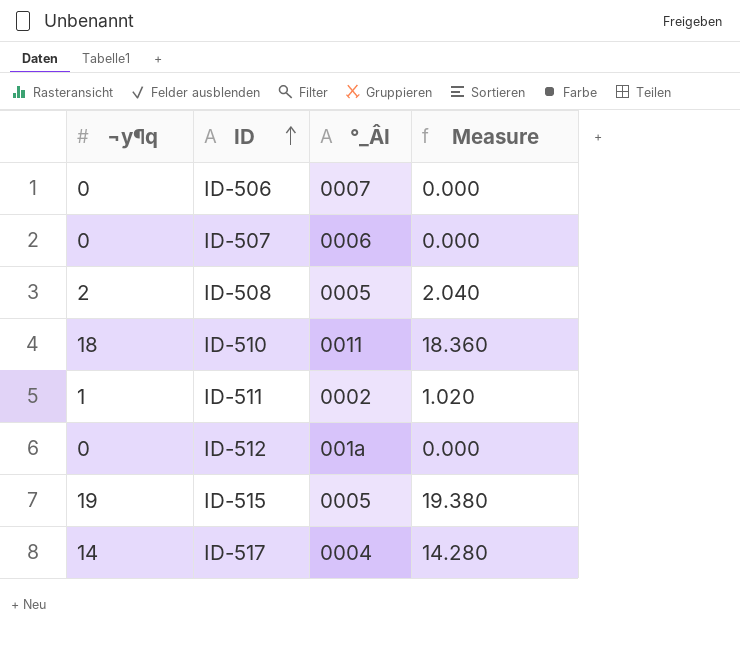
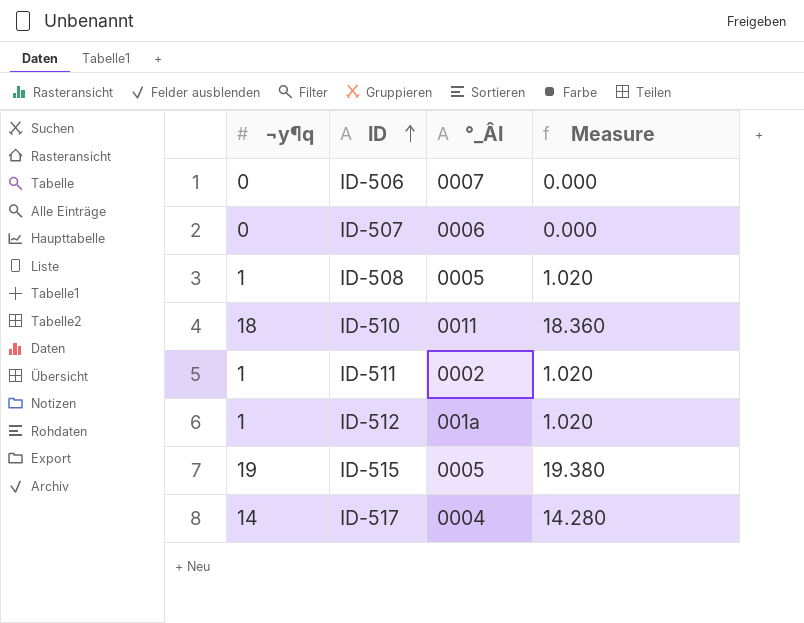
ID-508 | ¬y¶q: 2 -> 1
ID-508 | Measure: 2.040 -> 1.020
ID-512 | ¬y¶q: 0 -> 1
ID-512 | Measure: 0.000 -> 1.020

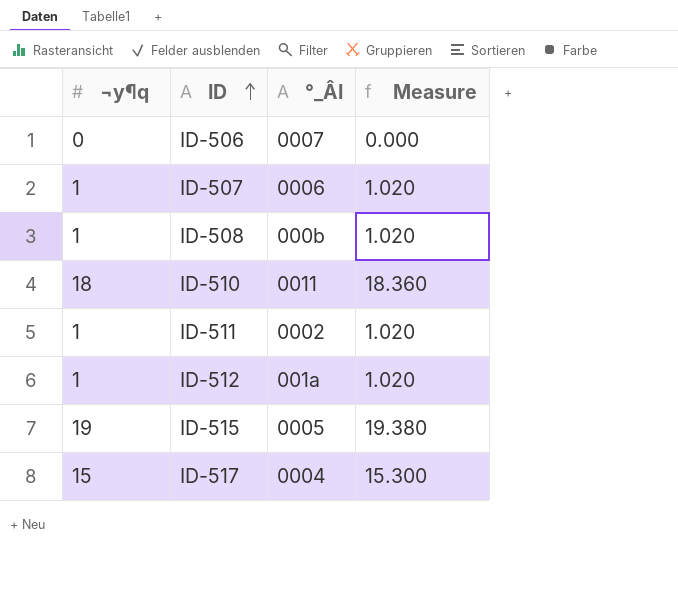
ID-507 | ¬y¶q: 0 -> 1
ID-507 | Measure: 0.000 -> 1.020
ID-508 | °_ÂI: 0005 -> 000b
ID-517 | ¬y¶q: 14 -> 15
ID-517 | Measure: 14.280 -> 15.300

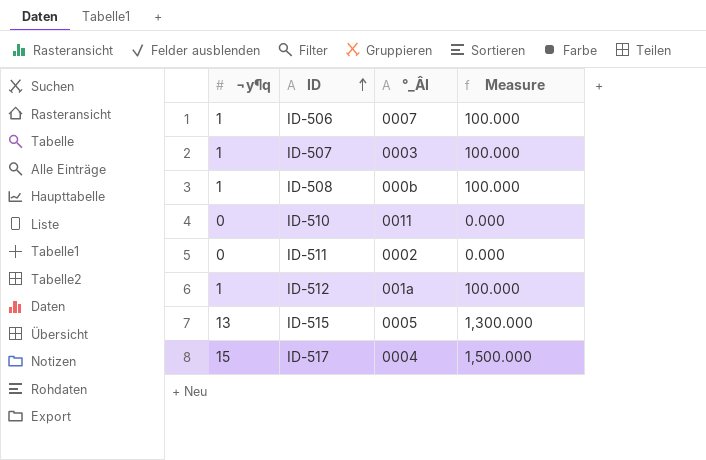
column Measure | formula: [¬y¶q] * 1.02 -> [¬y¶q] * 100
ID-506 | ¬y¶q: 0 -> 1
ID-507 | °_ÂI: 0006 -> 0003
ID-510 | ¬y¶q: 18 -> 0
ID-511 | ¬y¶q: 1 -> 0
ID-515 | ¬y¶q: 19 -> 13

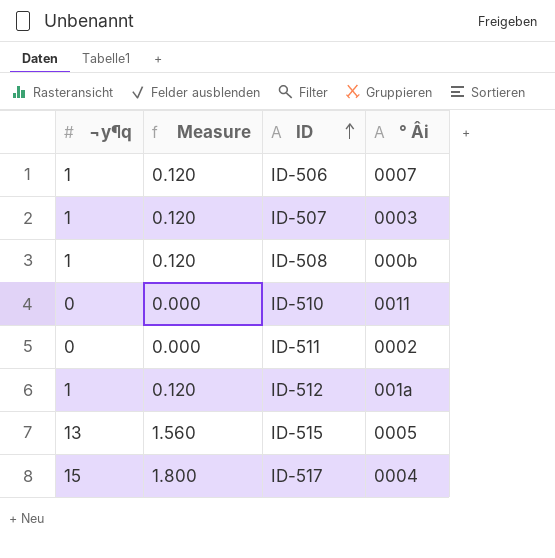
column Measure | formula: [¬y¶q] * 100 -> [¬y¶q] * 0.12
column Measure | position: 4 -> 2
column name: °_ÂI -> ° Âi

